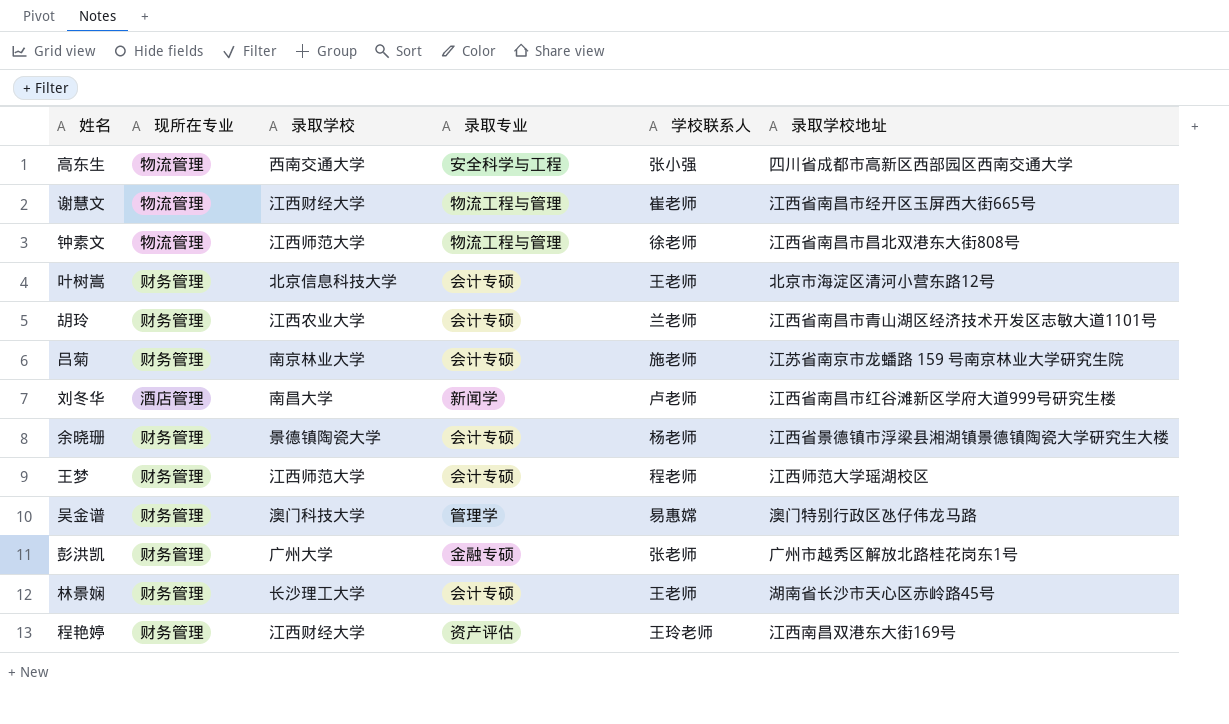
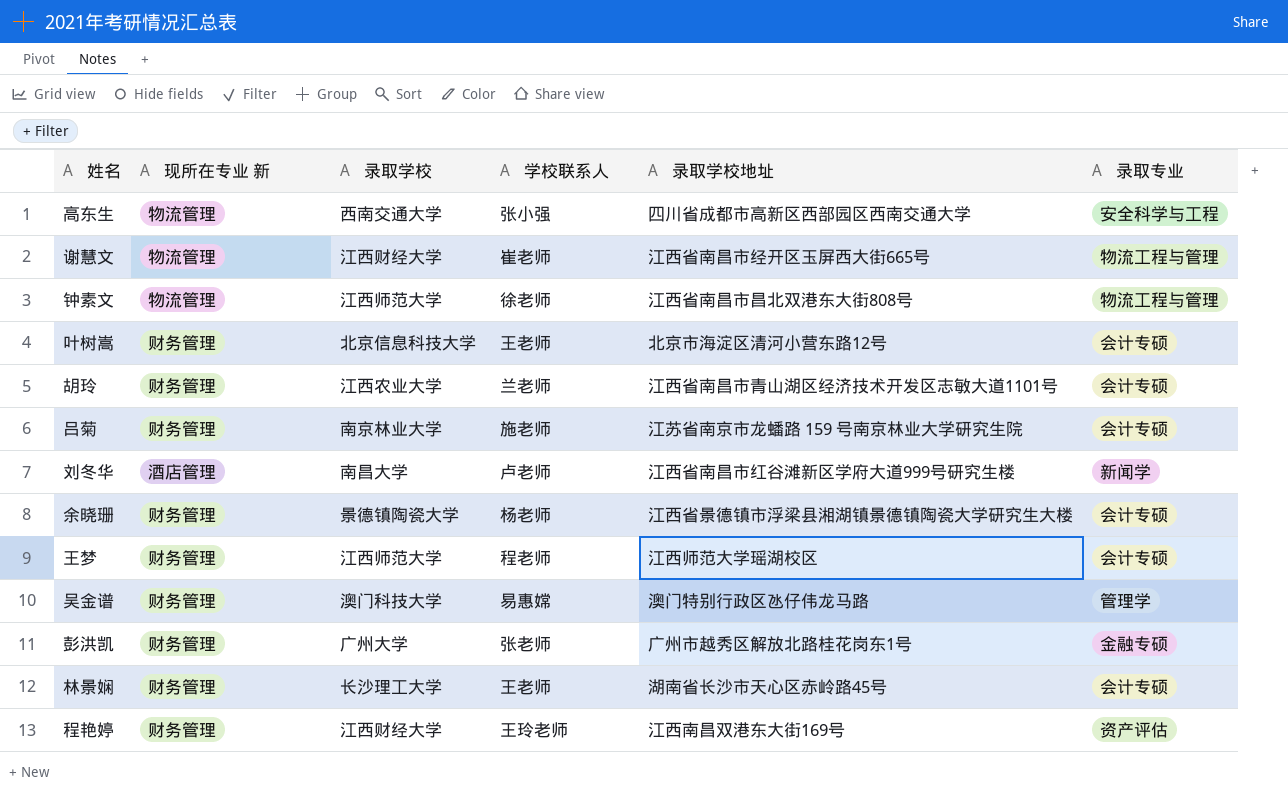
column name: 现所在专业 -> 现所在专业 新
column 录取专业 | position: 4 -> 6

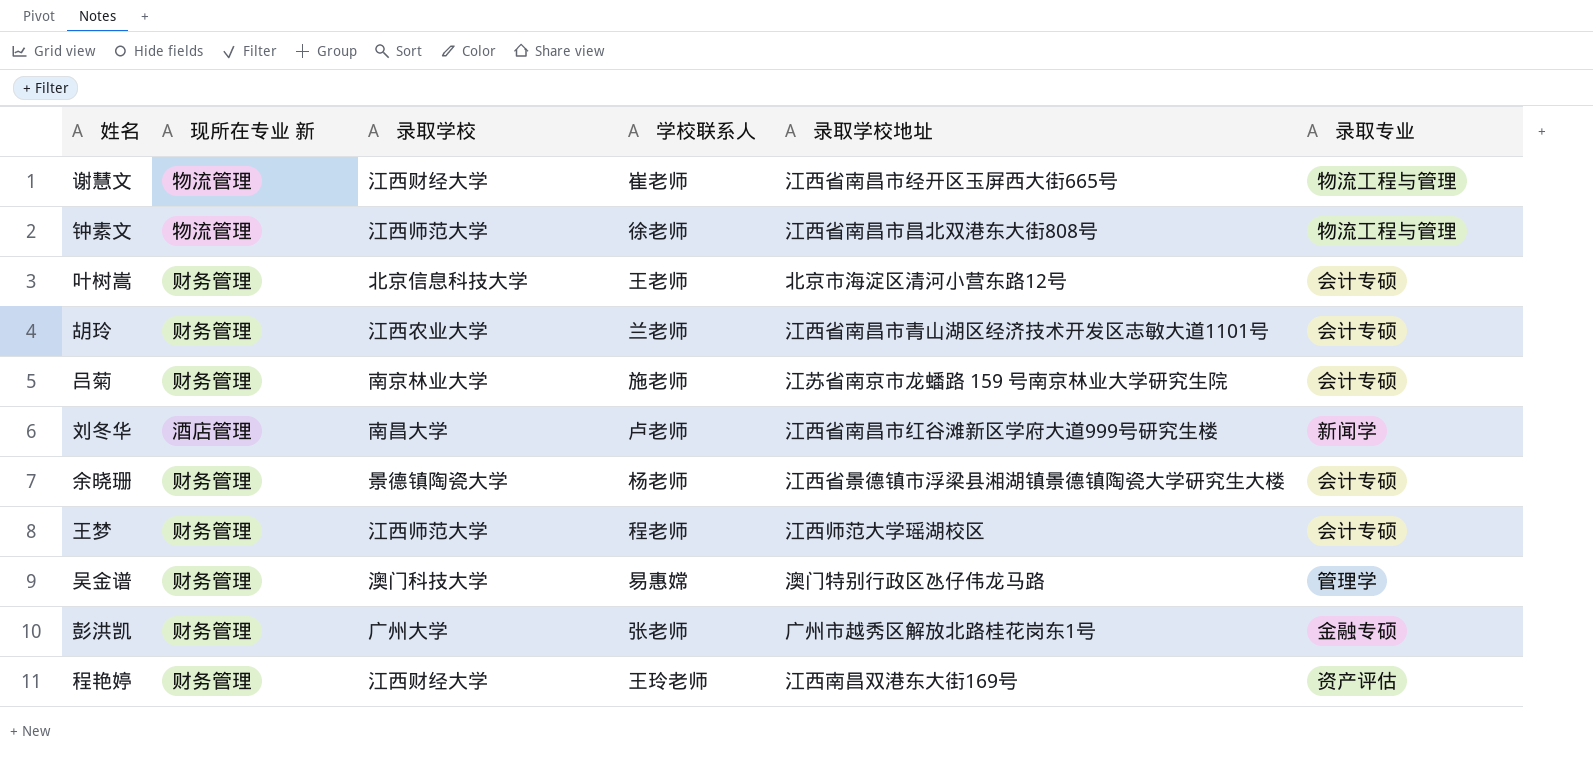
row 高东生: 物流管理 | 西南交通大学 | 张小强 | 四川省成都市高新区西部园区西南交通大学 | 安全科学与工程 -> none
row 林景娴: 财务管理 | 长沙理工大学 | 王老师 | 湖南省长沙市天心区赤岭路45号 | 会计专硕 -> none

